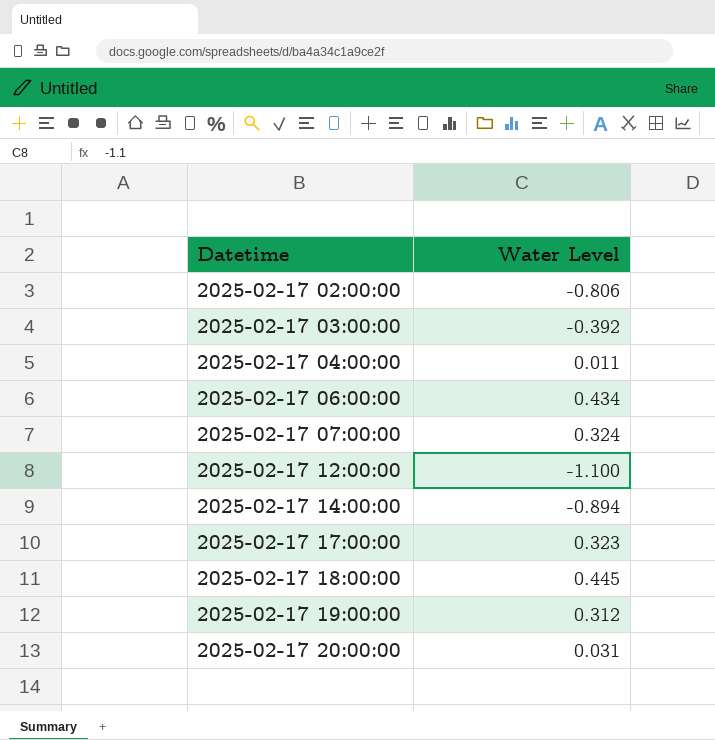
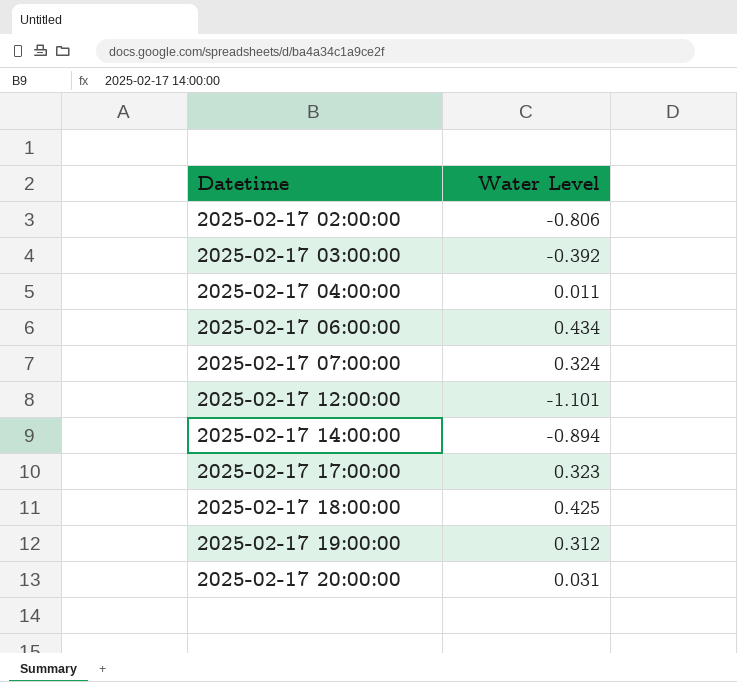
2025-02-17 12:00:00 | Water Level: -1.100 -> -1.101
2025-02-17 18:00:00 | Water Level: 0.445 -> 0.425

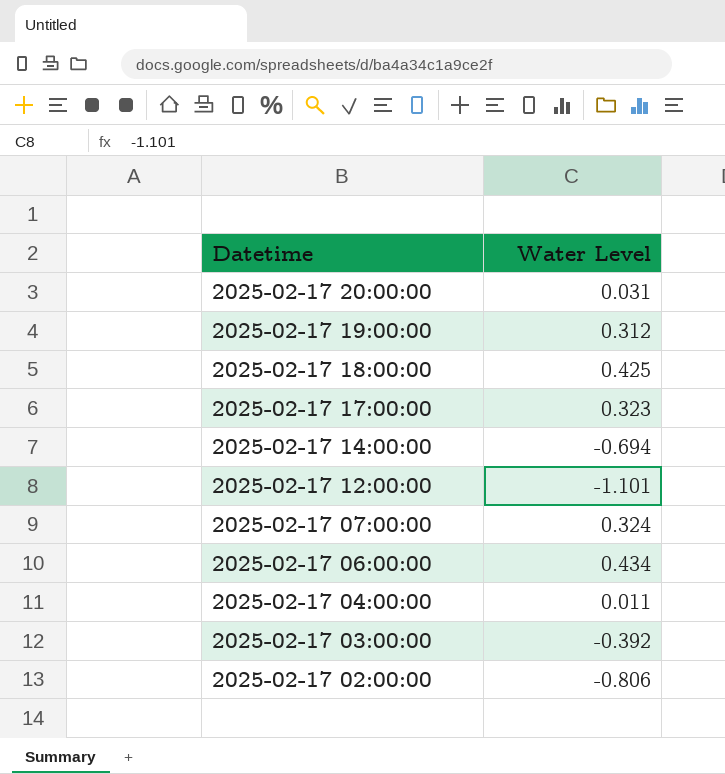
row order: Datetime ascending -> Datetime descending
2025-02-17 14:00:00 | Water Level: -0.894 -> -0.694

